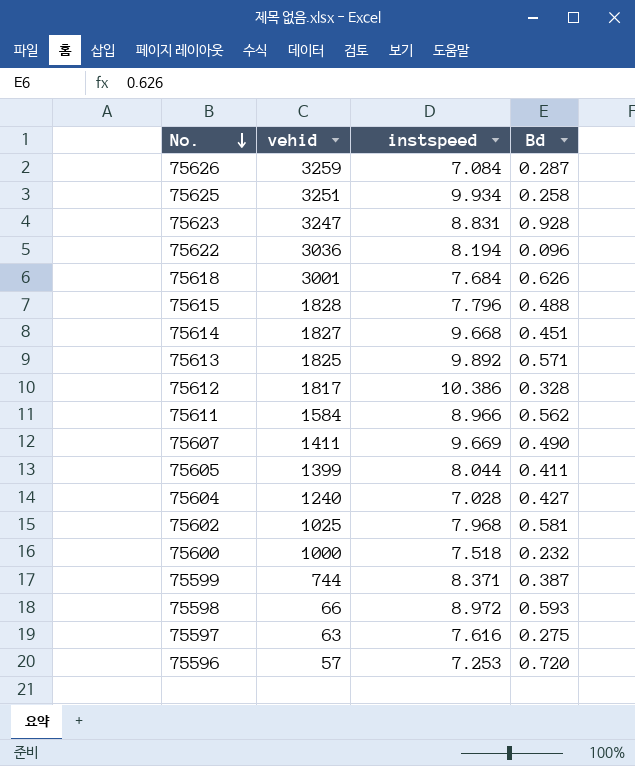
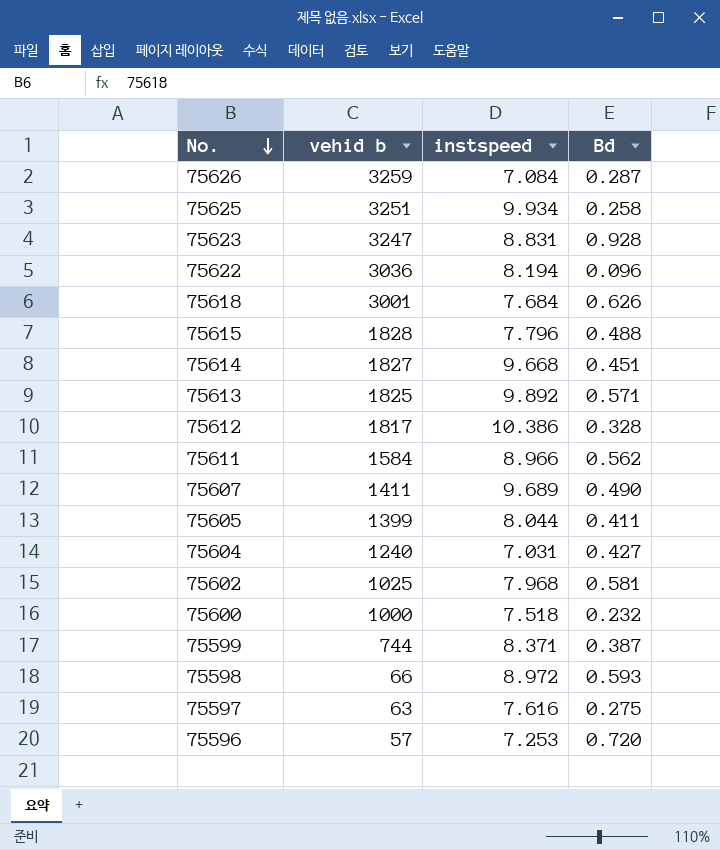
column name: vehid -> vehid b
75607 | instspeed: 9.669 -> 9.689
75604 | instspeed: 7.028 -> 7.031

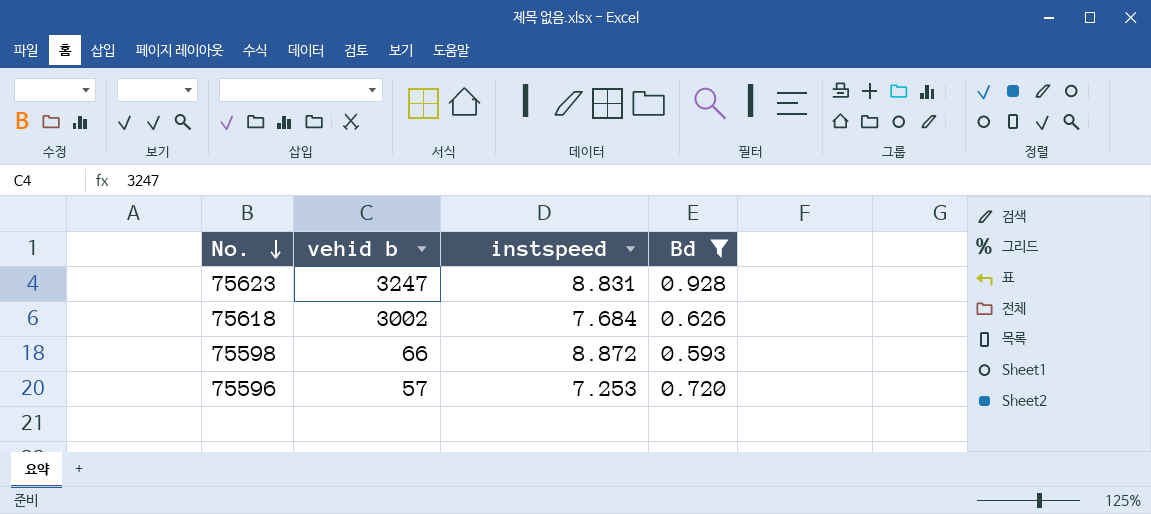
filter: none -> Bd >= 0.593
75618 | vehid b: 3001 -> 3002
75598 | instspeed: 8.972 -> 8.872

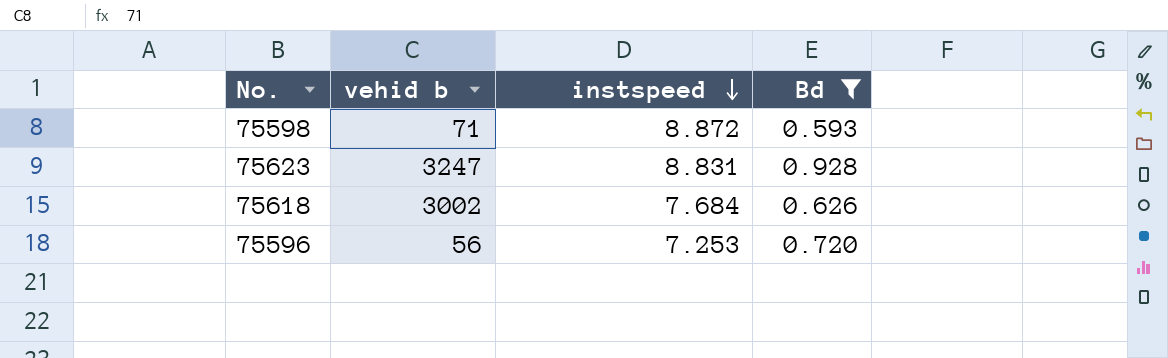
row order: No. descending -> instspeed descending
75598 | vehid b: 66 -> 71
75596 | vehid b: 57 -> 56

